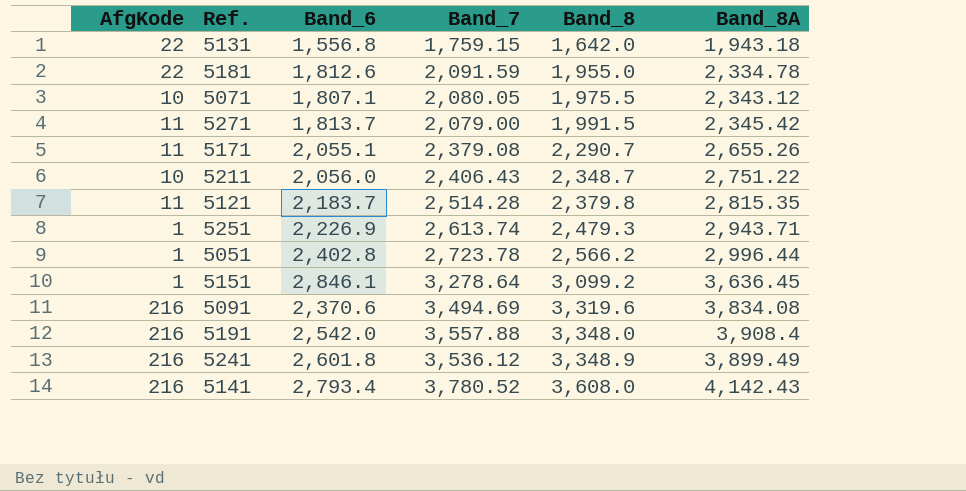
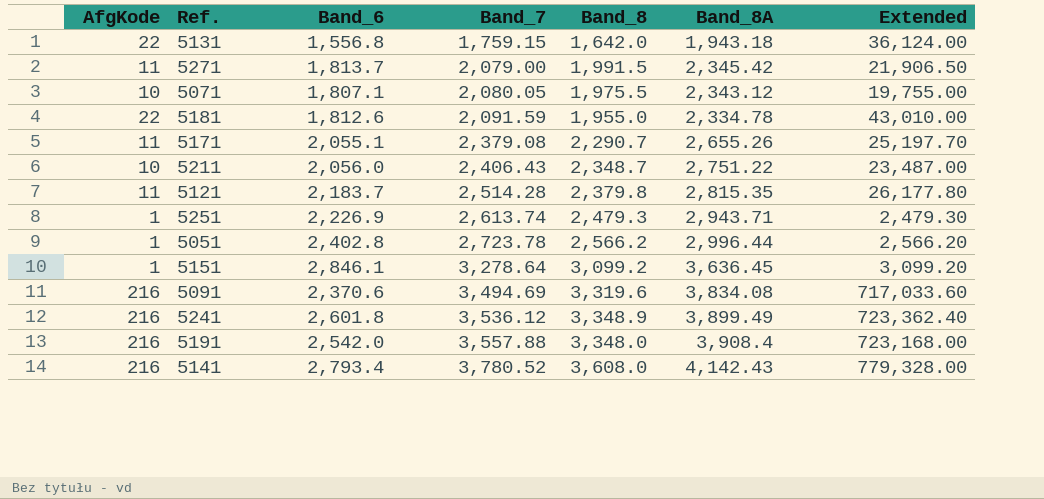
row order: Band_8 ascending -> Band_7 ascending
column Extended | formula: none -> [AfgKode] * [Band_8]

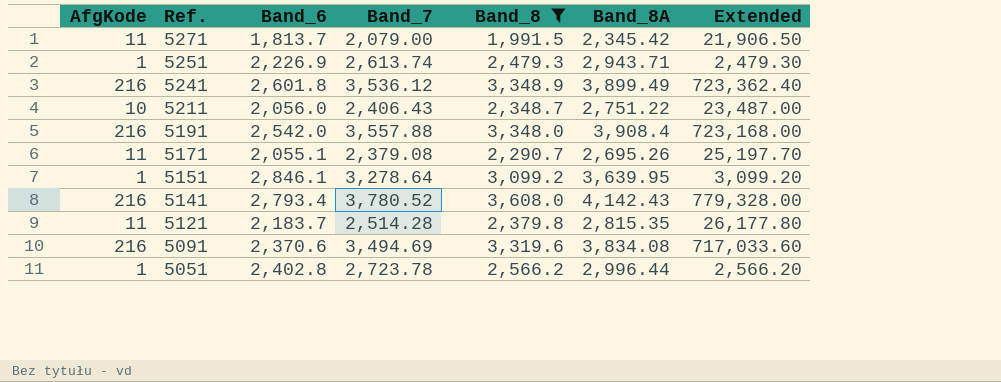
filter: none -> Band_8 >= 1,991.5
row order: Band_7 ascending -> Ref. descending
5171 | Band_8A: 2,655.26 -> 2,695.26
5151 | Band_8A: 3,636.45 -> 3,639.95

